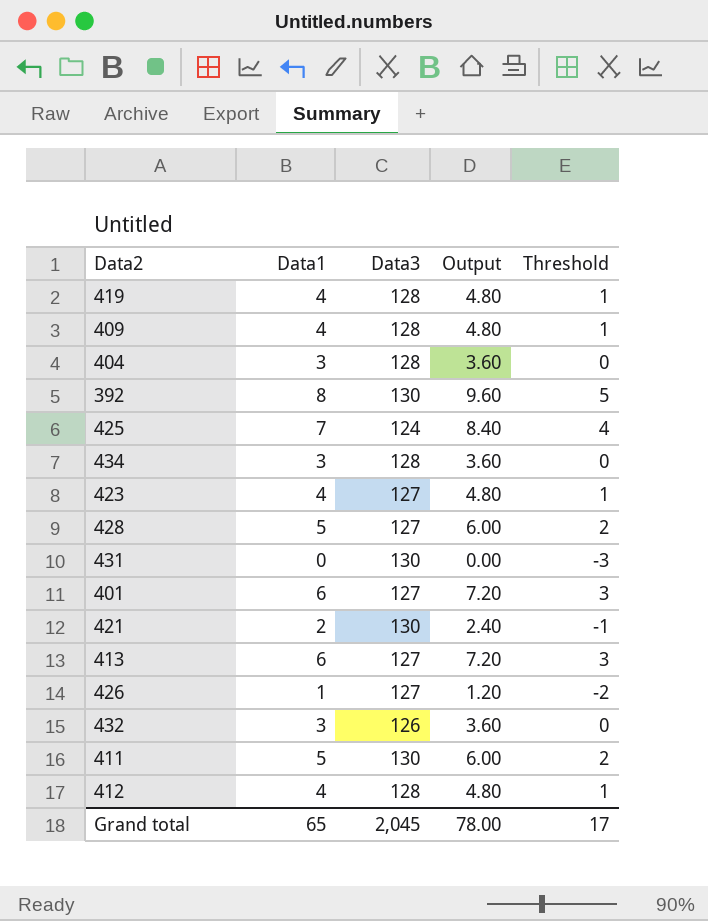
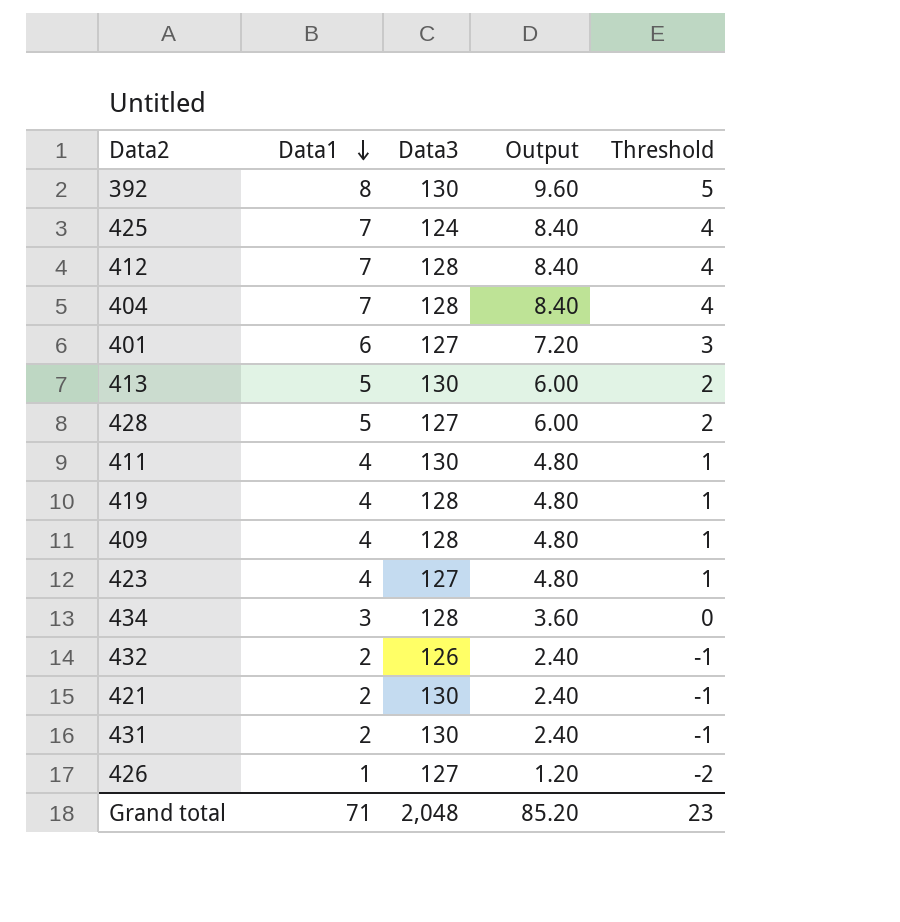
row order: none -> Data1 descending
412 | Data1: 4 -> 7
412 | Output: 4.80 -> 8.40
412 | Threshold: 1 -> 4
404 | Data1: 3 -> 7
404 | Output: 3.60 -> 8.40
404 | Threshold: 0 -> 4
413 | Data1: 6 -> 5
413 | Data3: 127 -> 130
413 | Output: 7.20 -> 6.00
413 | Threshold: 3 -> 2
411 | Data1: 5 -> 4
411 | Output: 6.00 -> 4.80
411 | Threshold: 2 -> 1
432 | Data1: 3 -> 2
432 | Output: 3.60 -> 2.40
432 | Threshold: 0 -> -1
431 | Data1: 0 -> 2
431 | Output: 0.00 -> 2.40
431 | Threshold: -3 -> -1
Grand total | Data1: 65 -> 71
Grand total | Data3: 2,045 -> 2,048
Grand total | Output: 78.00 -> 85.20
Grand total | Threshold: 17 -> 23

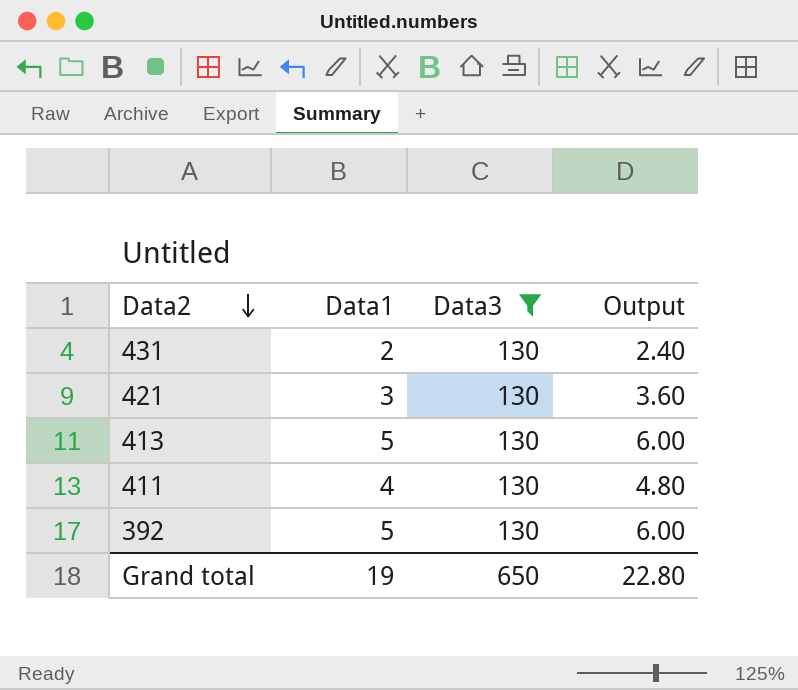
filter: none -> Data3 = 130
row order: Data1 descending -> Data2 descending
column Threshold | formula: [Data1] - 3 -> none
421 | Data1: 2 -> 3
421 | Output: 2.40 -> 3.60
392 | Data1: 8 -> 5
392 | Output: 9.60 -> 6.00
Grand total | Data1: 71 -> 19
Grand total | Data3: 2,048 -> 650
Grand total | Output: 85.20 -> 22.80

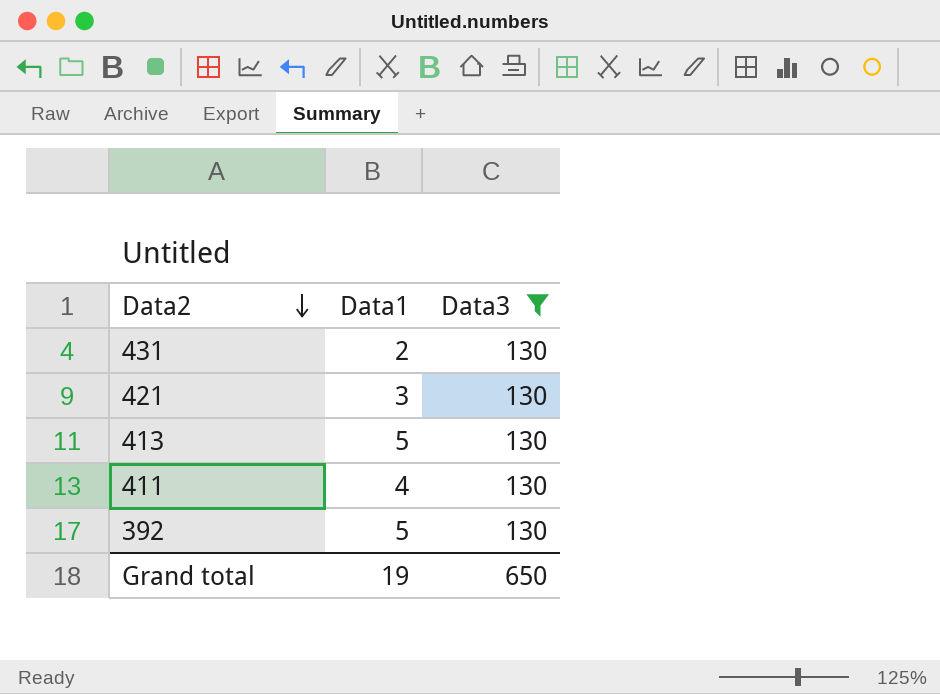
column Output | formula: [Data1] * 1.2 -> none

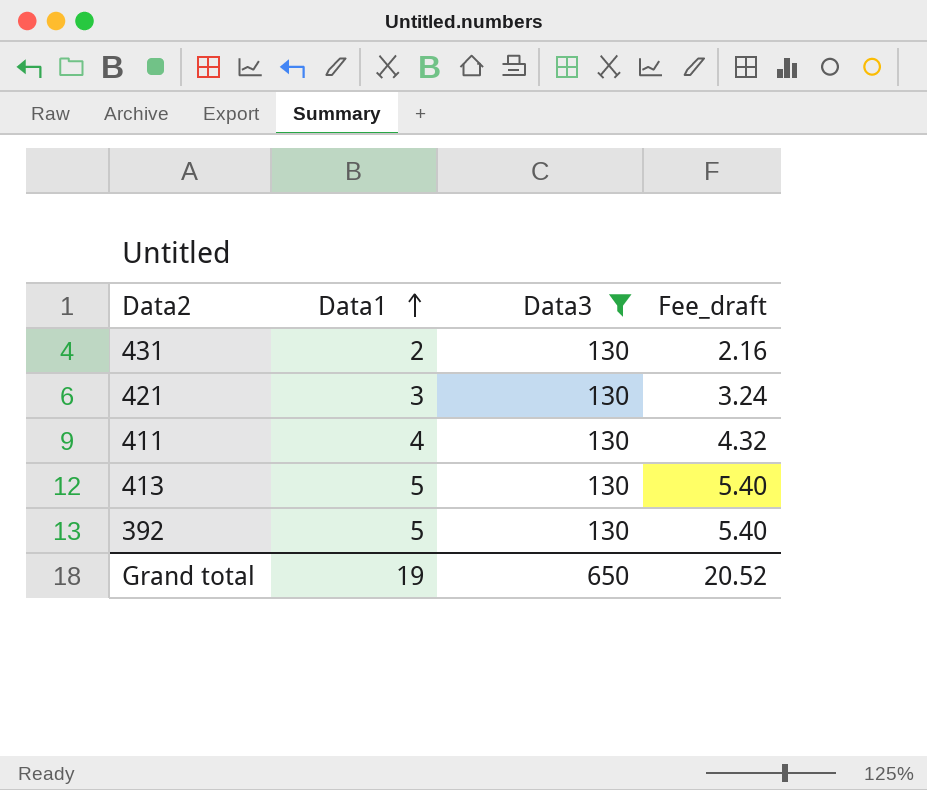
row order: Data2 descending -> Data1 ascending
column Fee_draft | formula: none -> [Data1] * 1.08

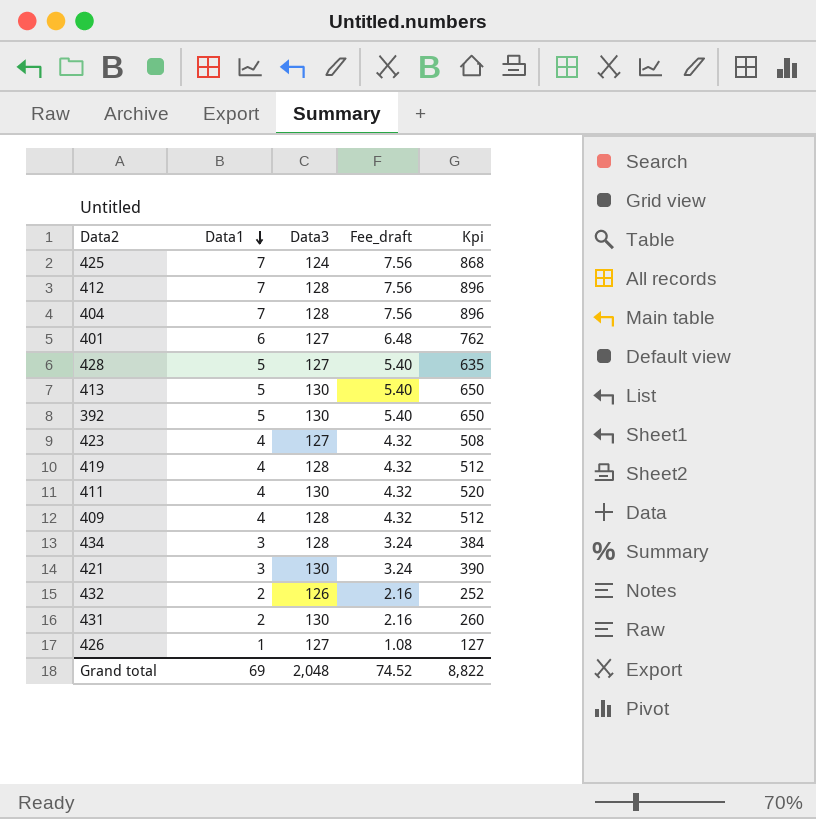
filter: Data3 = 130 -> none
row order: Data1 ascending -> Data1 descending
column Kpi | formula: none -> [Data1] * [Data3]
Grand total | Data1: 19 -> 69
Grand total | Data3: 650 -> 2,048
Grand total | Fee_draft: 20.52 -> 74.52

